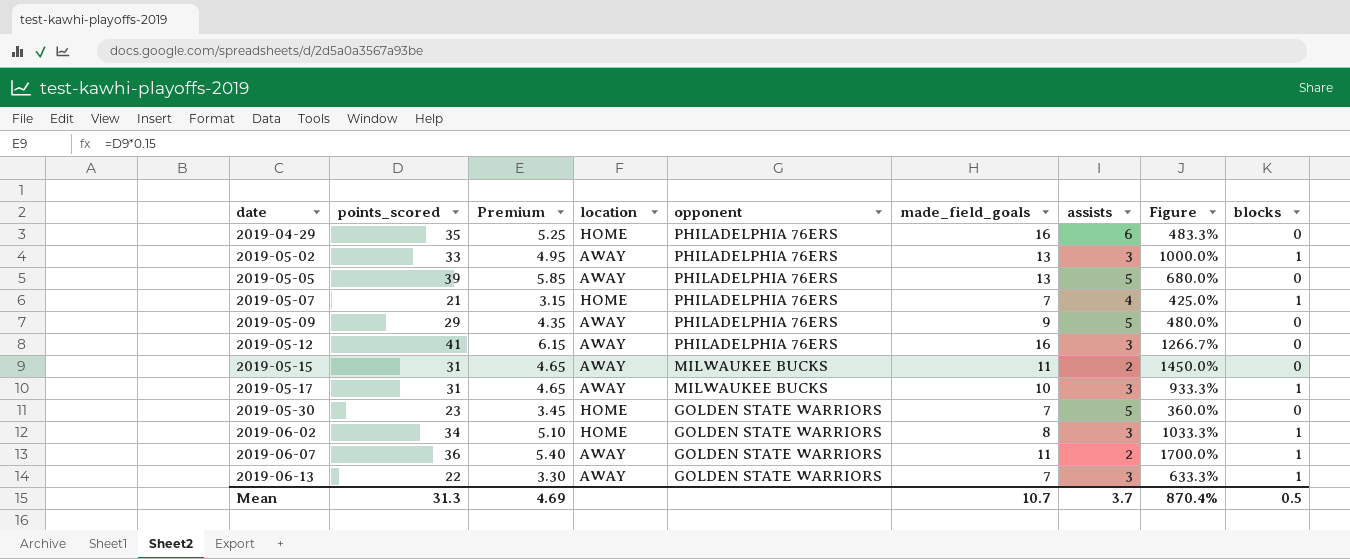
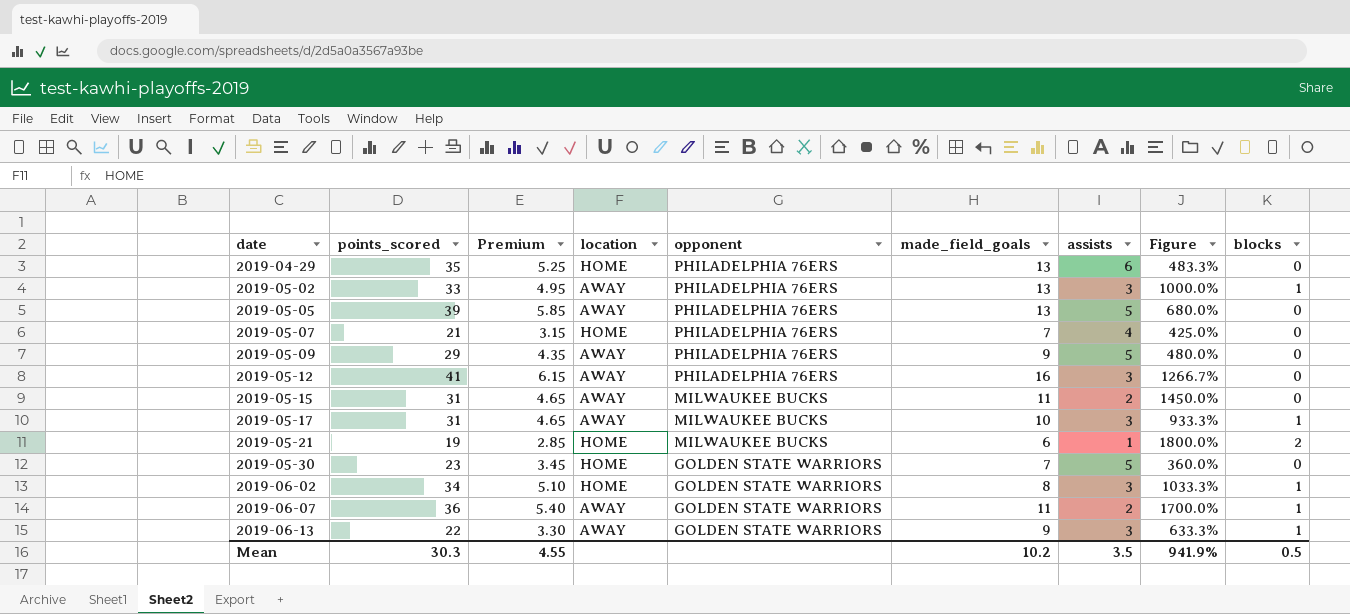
2019-04-29 | made_field_goals: 16 -> 13
2019-05-07 | blocks: 1 -> 0
row 2019-05-21: none -> 19 | 2.85 | HOME | MILWAUKEE BUCKS | 6 | 1 | 1800.0% | 2
2019-06-13 | made_field_goals: 7 -> 9
Mean | points_scored: 31.3 -> 30.3
Mean | Premium: 4.69 -> 4.55
Mean | made_field_goals: 10.7 -> 10.2
Mean | assists: 3.7 -> 3.5
Mean | Figure: 870.4% -> 941.9%

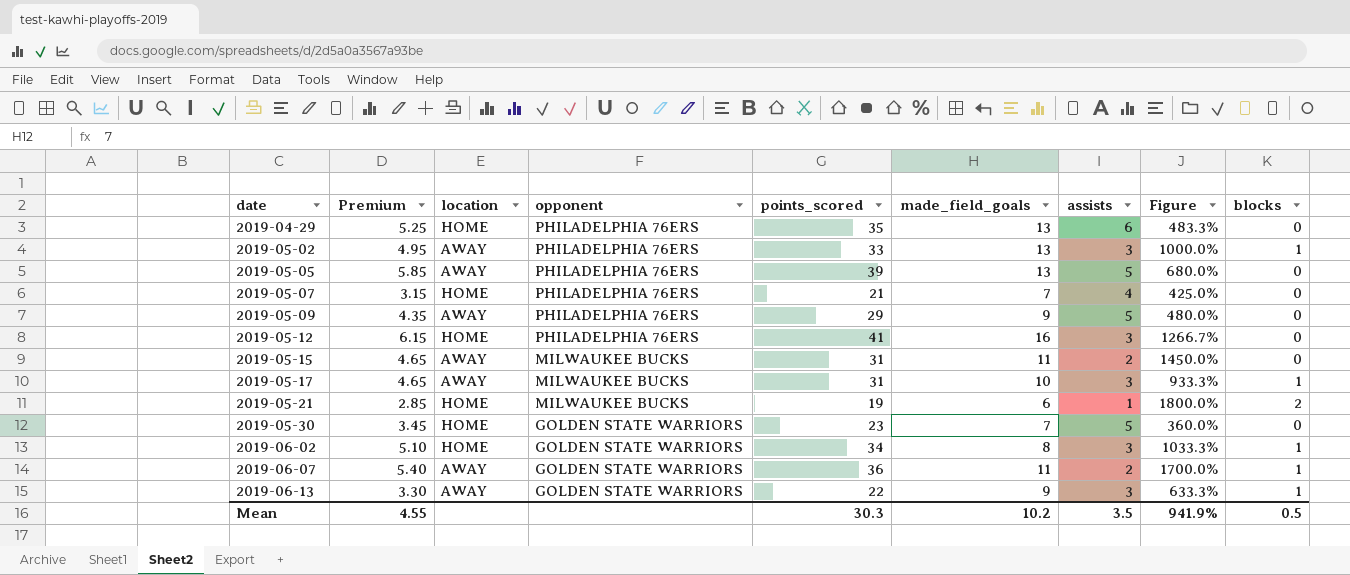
column points_scored | position: 2 -> 5
2019-05-12 | location: AWAY -> HOME

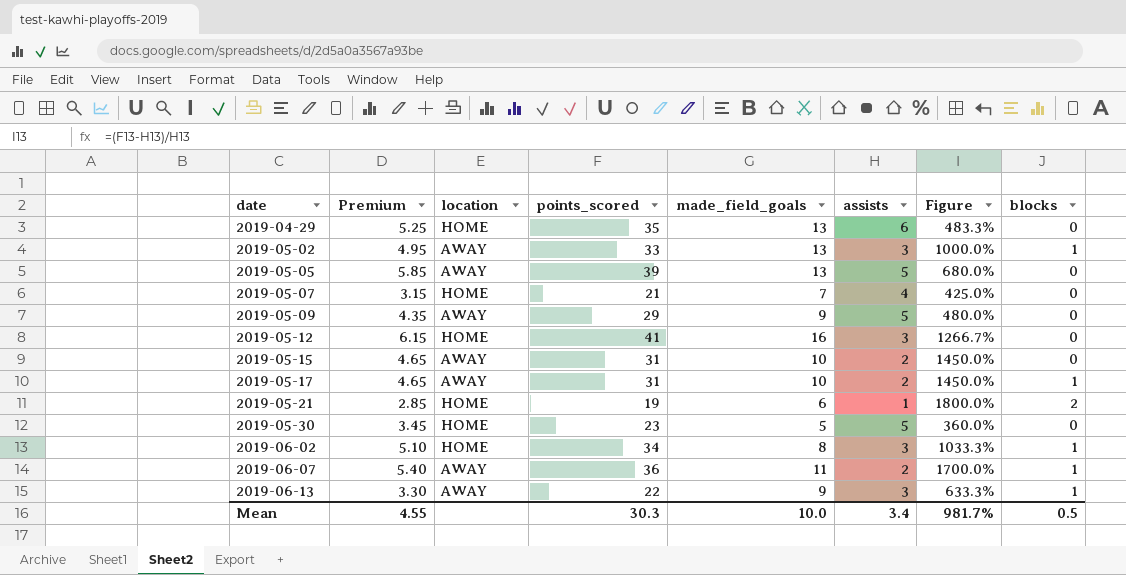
column opponent | position: 4 -> none
2019-05-15 | made_field_goals: 11 -> 10
2019-05-17 | assists: 3 -> 2
2019-05-17 | Figure: 933.3% -> 1450.0%
2019-05-30 | made_field_goals: 7 -> 5
Mean | made_field_goals: 10.2 -> 10.0
Mean | assists: 3.5 -> 3.4
Mean | Figure: 941.9% -> 981.7%

